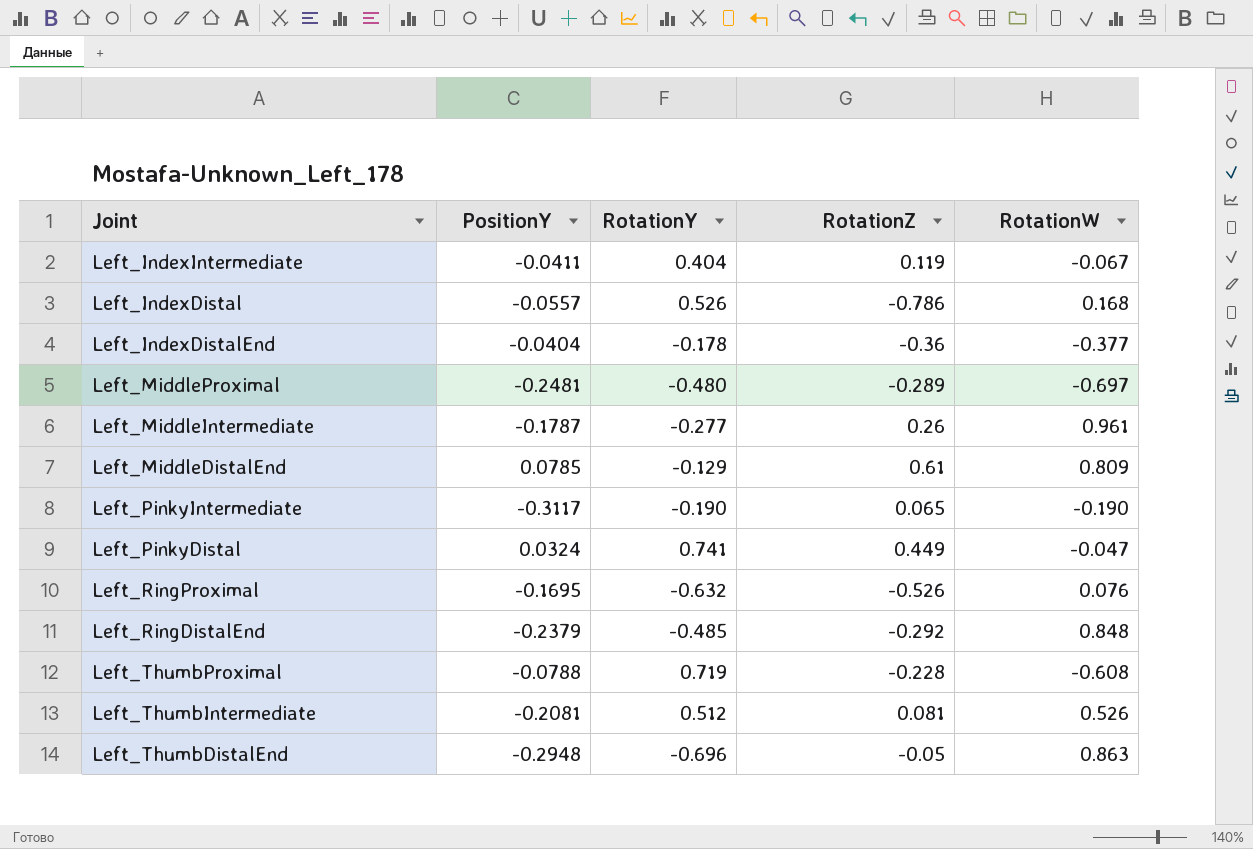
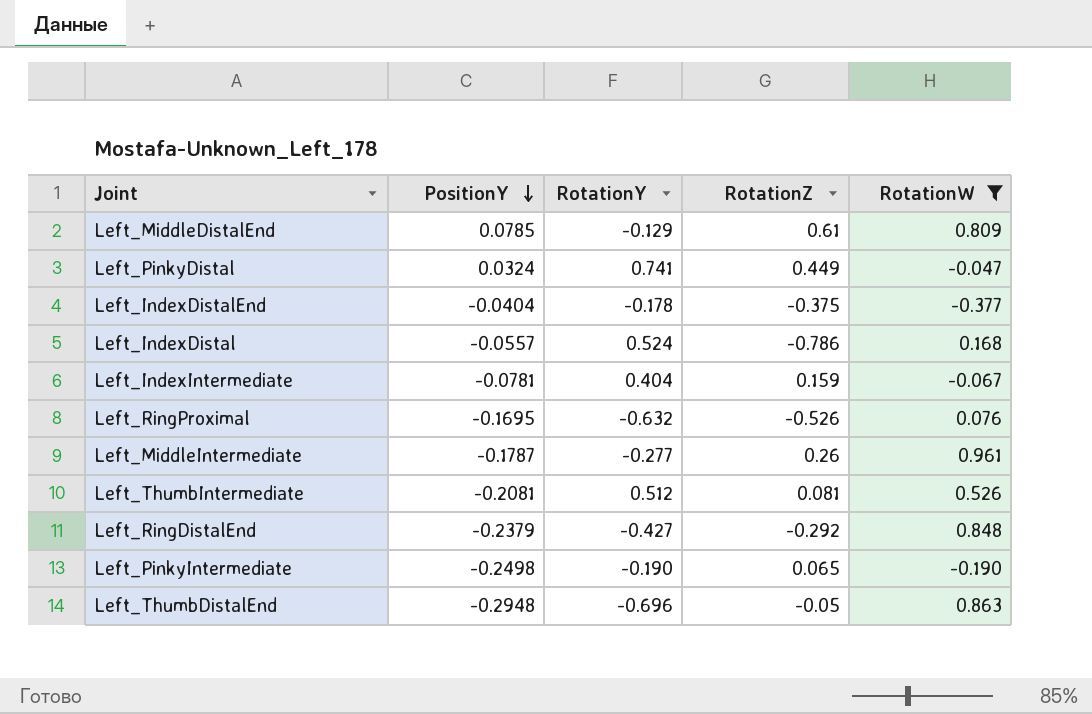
filter: none -> RotationW >= -0.377
row order: none -> PositionY descending
Left_IndexDistalEnd | RotationZ: -0.36 -> -0.375
Left_IndexDistal | RotationY: 0.526 -> 0.524
Left_IndexIntermediate | PositionY: -0.0411 -> -0.0781
Left_IndexIntermediate | RotationZ: 0.119 -> 0.159
Left_RingDistalEnd | RotationY: -0.485 -> -0.427
Left_PinkyIntermediate | PositionY: -0.3117 -> -0.2498

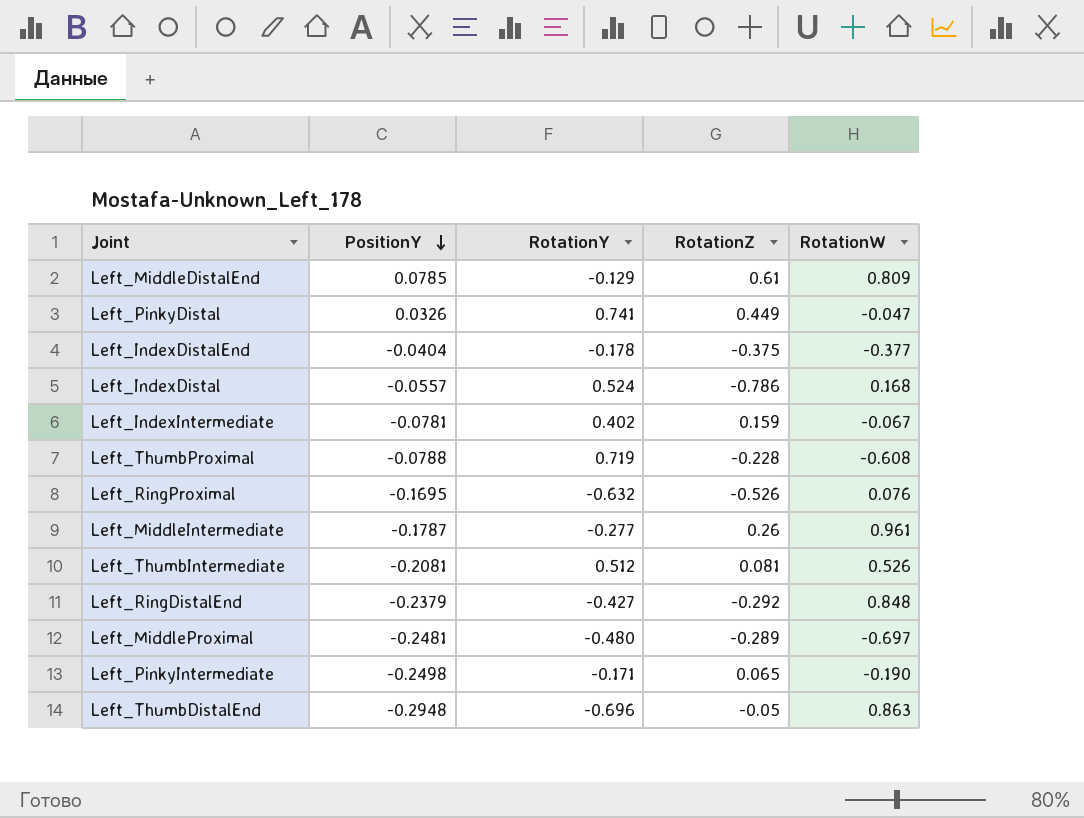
filter: RotationW >= -0.377 -> none
Left_PinkyDistal | PositionY: 0.0324 -> 0.0326
Left_IndexIntermediate | RotationY: 0.404 -> 0.402
Left_PinkyIntermediate | RotationY: -0.190 -> -0.171

